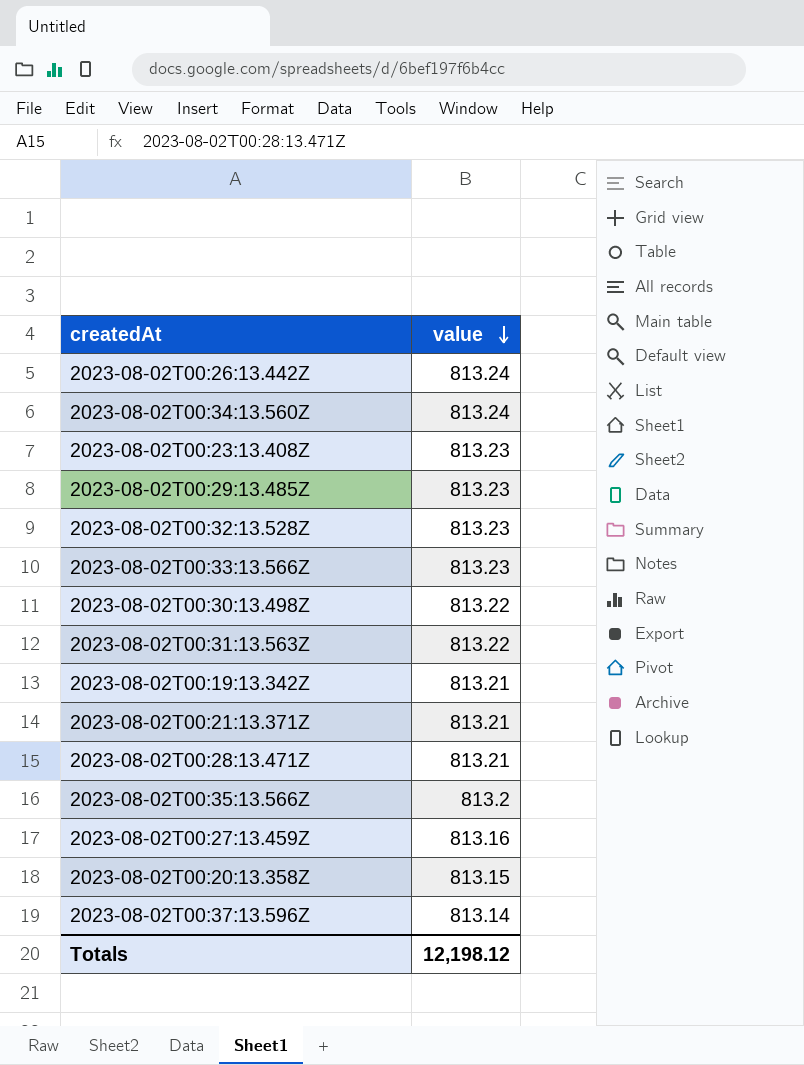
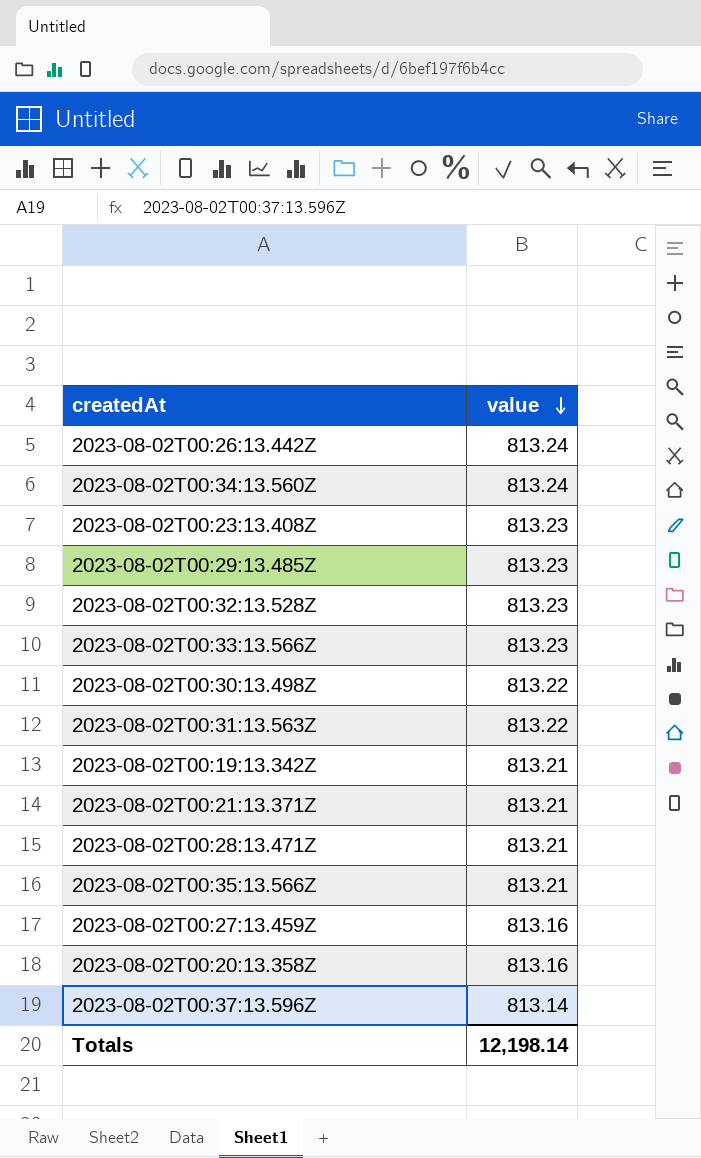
2023-08-02T00:35:13.566Z | value: 813.2 -> 813.21
2023-08-02T00:20:13.358Z | value: 813.15 -> 813.16
Totals | value: 12,198.12 -> 12,198.14

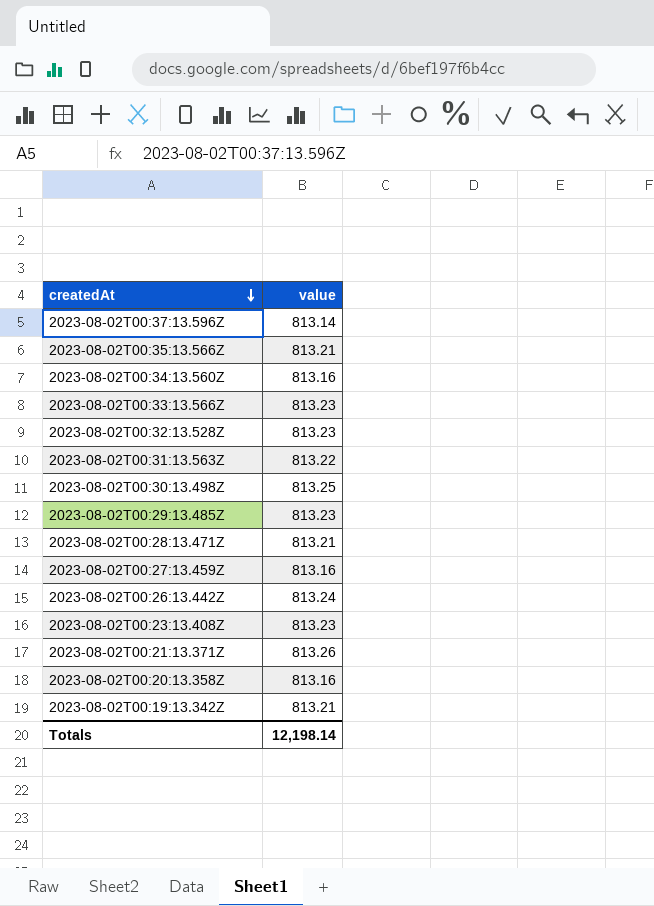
row order: value descending -> createdAt descending
2023-08-02T00:34:13.560Z | value: 813.24 -> 813.16
2023-08-02T00:30:13.498Z | value: 813.22 -> 813.25
2023-08-02T00:21:13.371Z | value: 813.21 -> 813.26

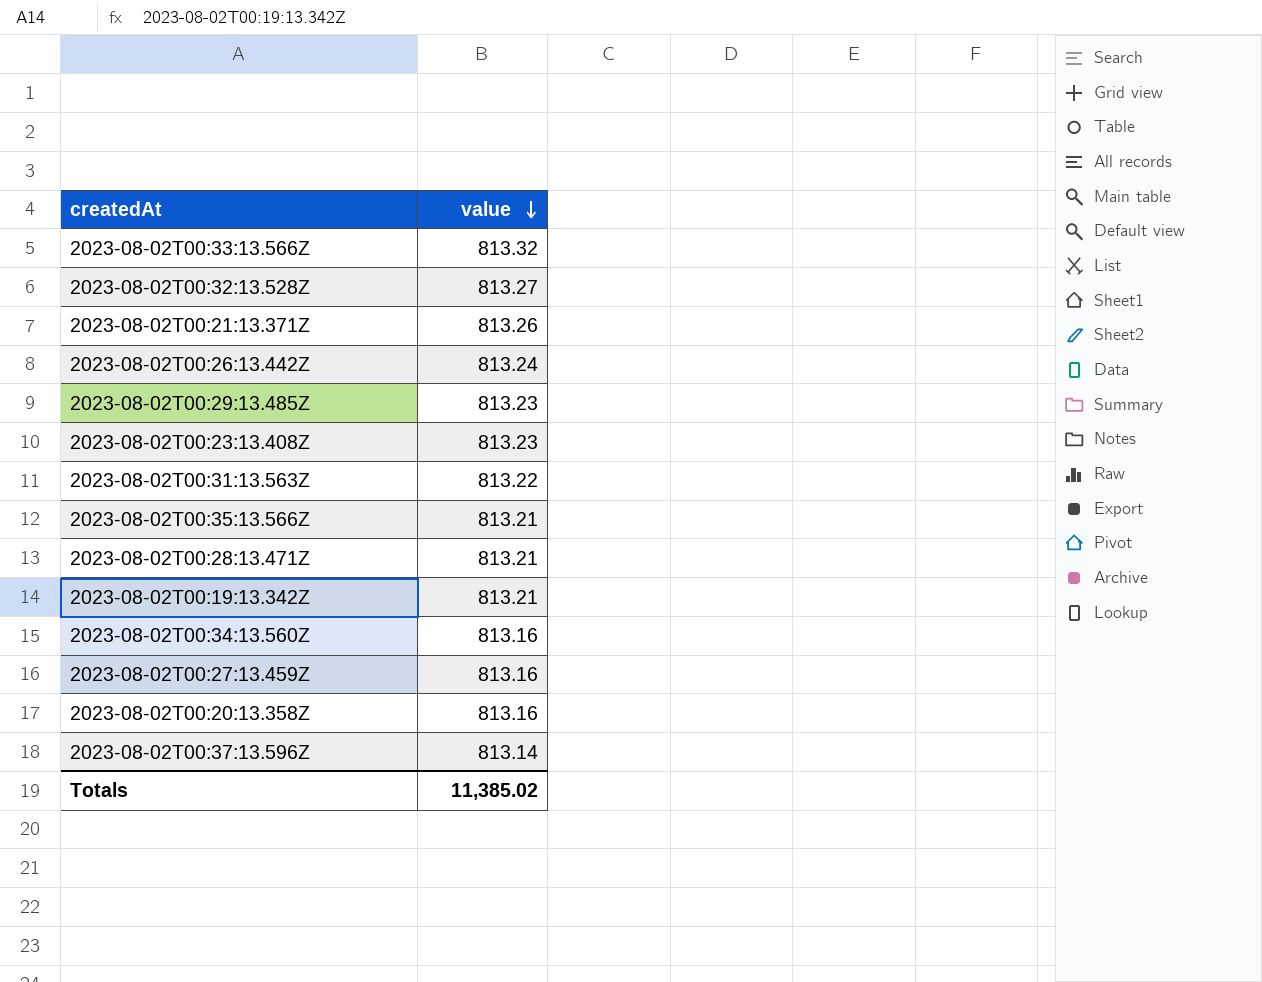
row order: createdAt descending -> value descending
row 2023-08-02T00:30:13.498Z: 813.25 -> none
2023-08-02T00:33:13.566Z | value: 813.23 -> 813.32
2023-08-02T00:32:13.528Z | value: 813.23 -> 813.27
Totals | value: 12,198.14 -> 11,385.02

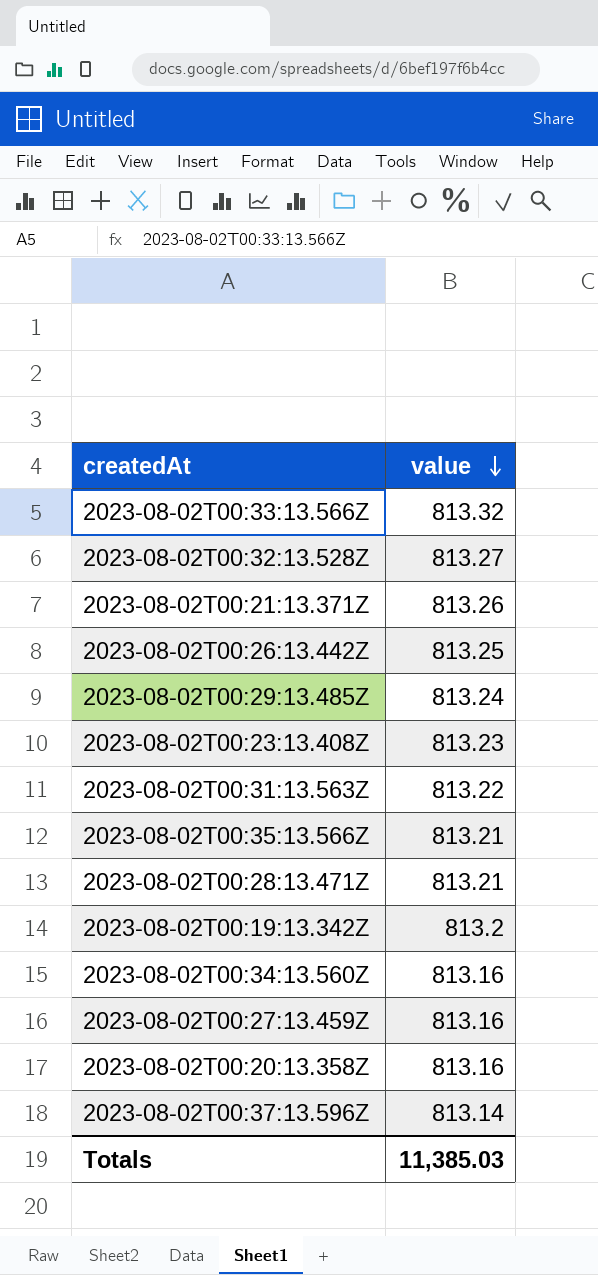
2023-08-02T00:26:13.442Z | value: 813.24 -> 813.25
2023-08-02T00:29:13.485Z | value: 813.23 -> 813.24
2023-08-02T00:19:13.342Z | value: 813.21 -> 813.2
Totals | value: 11,385.02 -> 11,385.03

